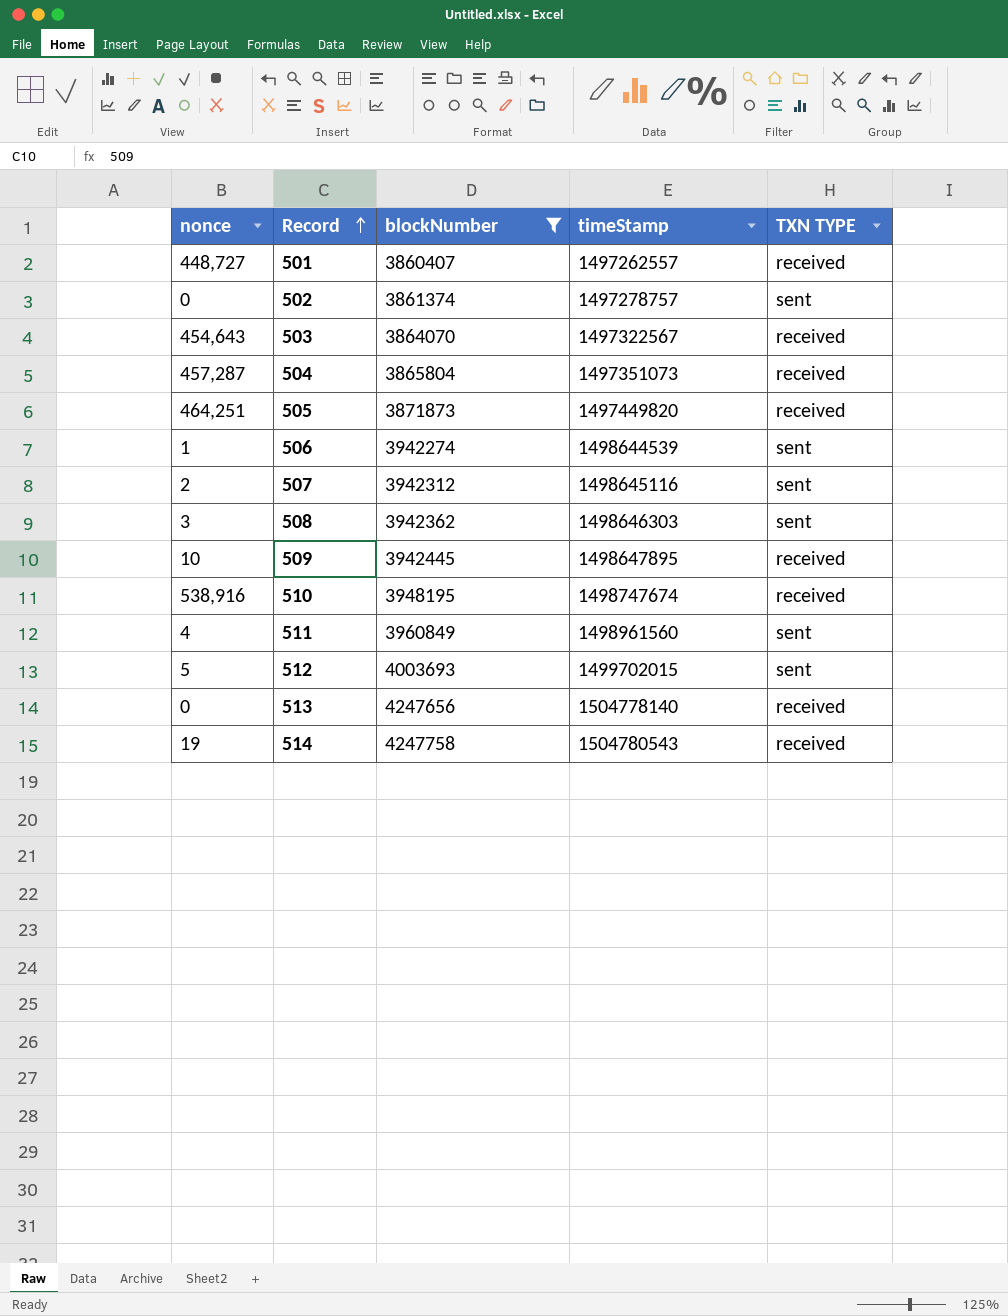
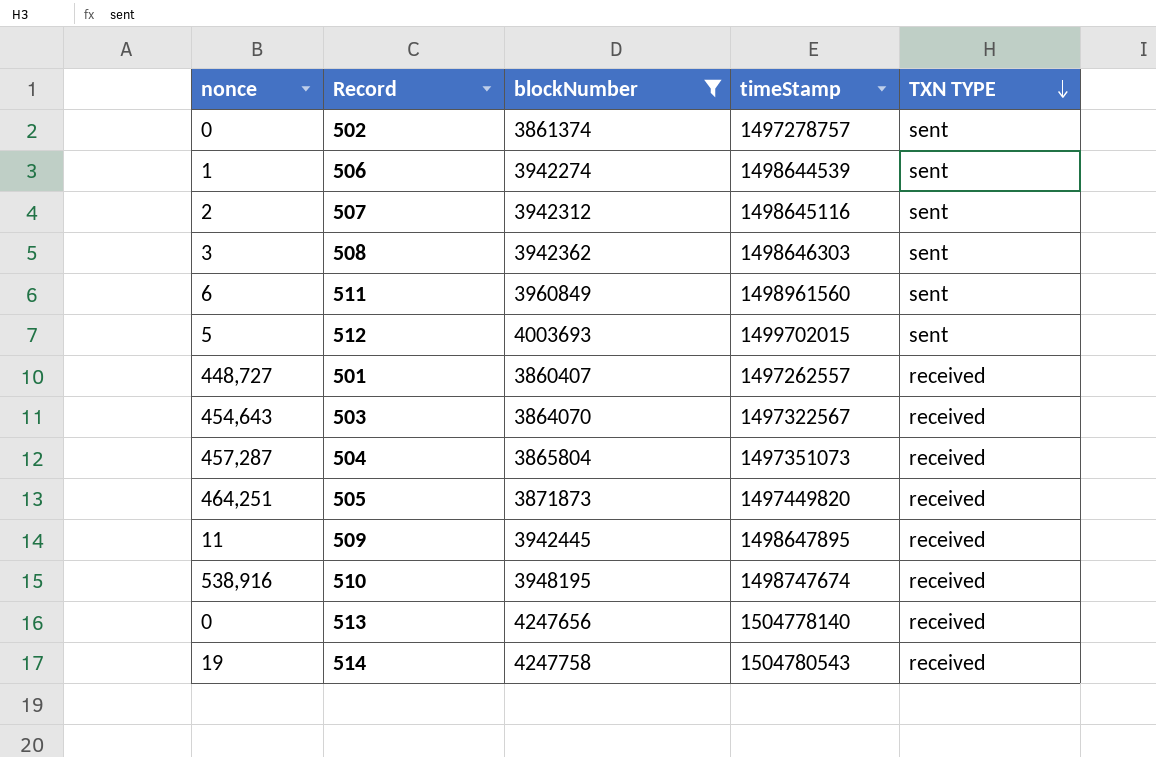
row order: Record ascending -> TXN TYPE descending
511 | nonce: 4 -> 6
509 | nonce: 10 -> 11

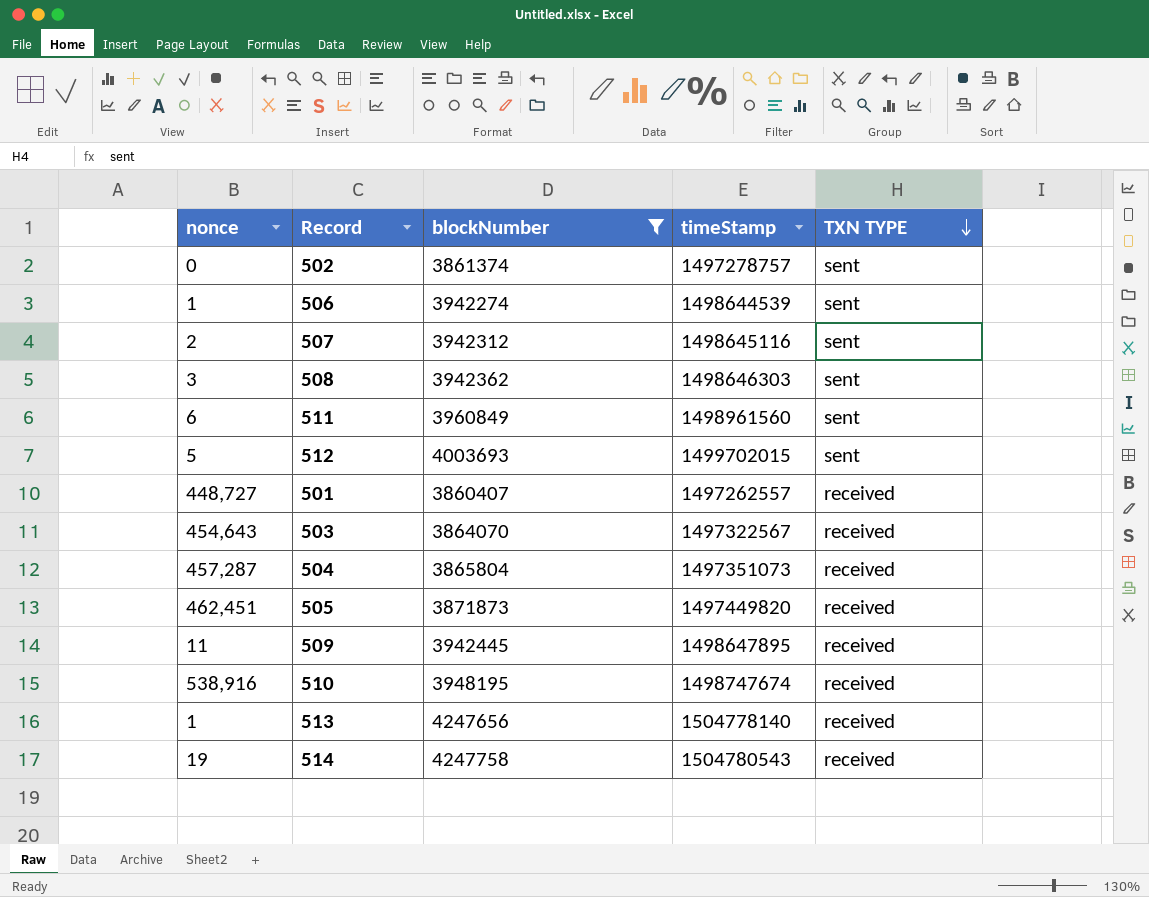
505 | nonce: 464,251 -> 462,451
513 | nonce: 0 -> 1

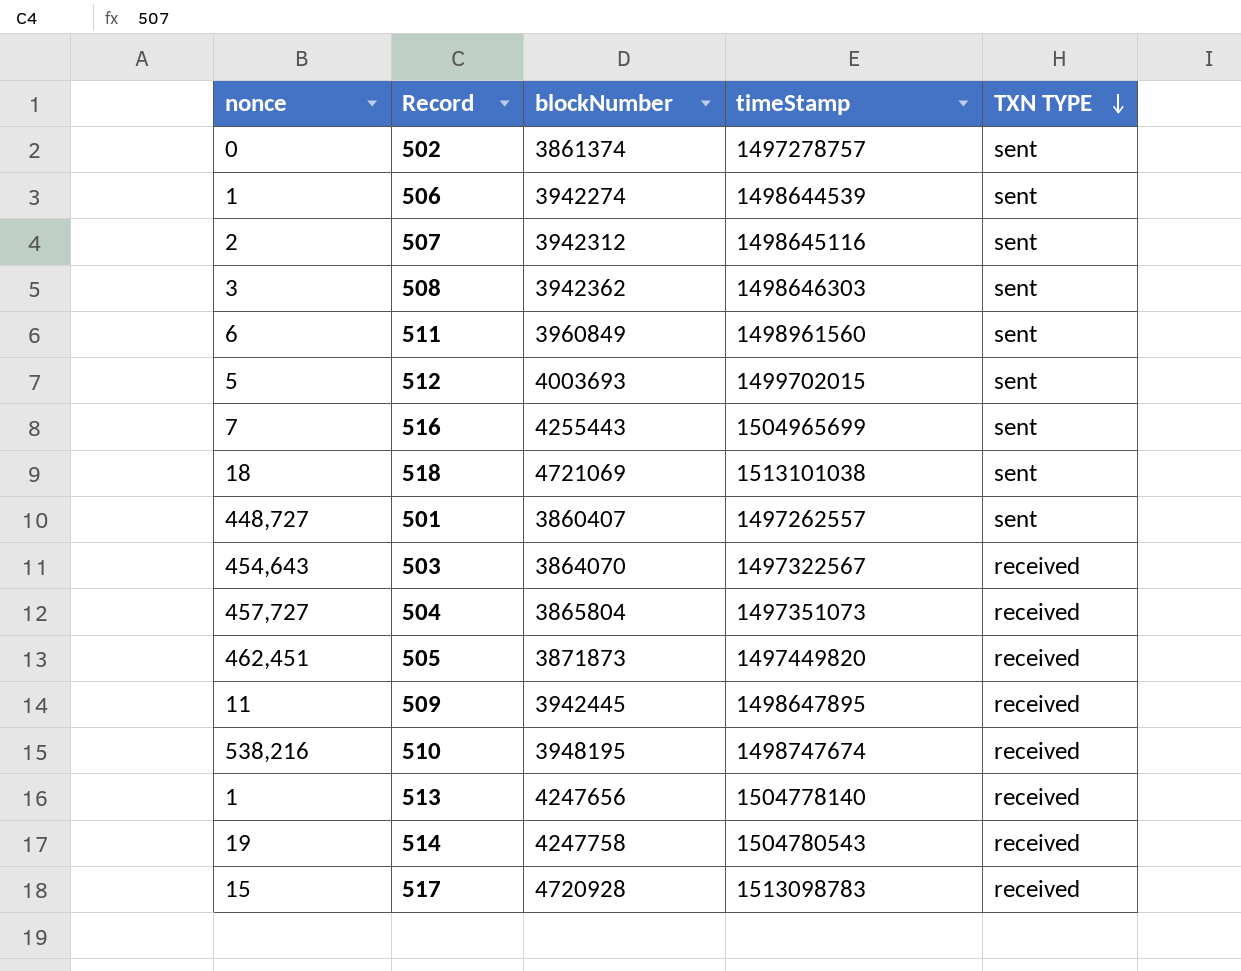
filter: blockNumber <= 4247758 -> none
501 | TXN TYPE: received -> sent
504 | nonce: 457,287 -> 457,727
510 | nonce: 538,916 -> 538,216

